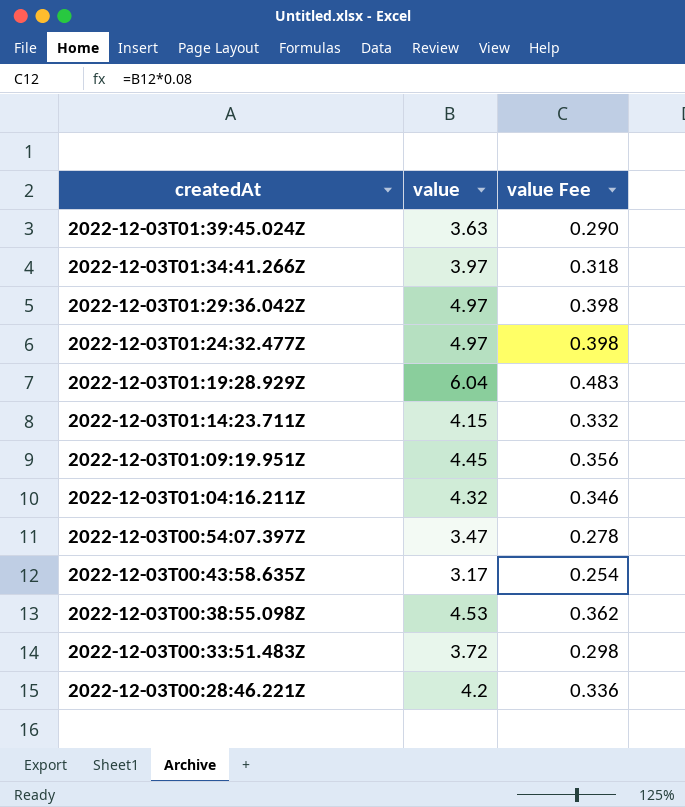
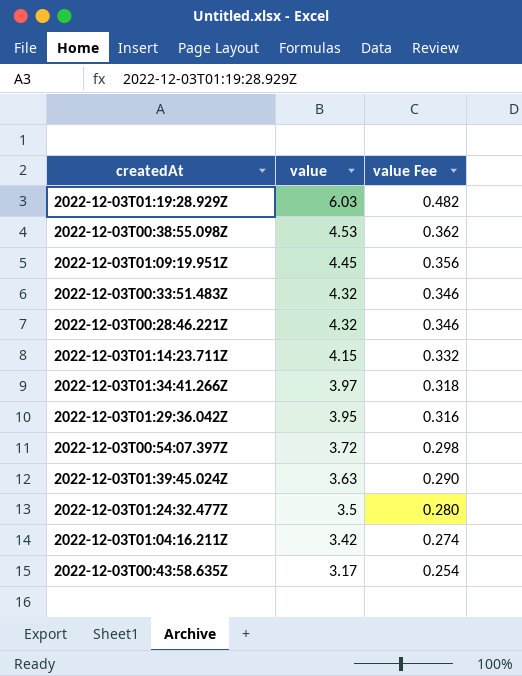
row order: createdAt descending -> value descending
2022-12-03T01:19:28.929Z | value: 6.04 -> 6.03
2022-12-03T01:19:28.929Z | value Fee: 0.483 -> 0.482
2022-12-03T00:33:51.483Z | value: 3.72 -> 4.32
2022-12-03T00:33:51.483Z | value Fee: 0.298 -> 0.346
2022-12-03T00:28:46.221Z | value: 4.2 -> 4.32
2022-12-03T00:28:46.221Z | value Fee: 0.336 -> 0.346
2022-12-03T01:29:36.042Z | value: 4.97 -> 3.95
2022-12-03T01:29:36.042Z | value Fee: 0.398 -> 0.316
2022-12-03T00:54:07.397Z | value: 3.47 -> 3.72
2022-12-03T00:54:07.397Z | value Fee: 0.278 -> 0.298
2022-12-03T01:24:32.477Z | value: 4.97 -> 3.5
2022-12-03T01:24:32.477Z | value Fee: 0.398 -> 0.280
2022-12-03T01:04:16.211Z | value: 4.32 -> 3.42
2022-12-03T01:04:16.211Z | value Fee: 0.346 -> 0.274

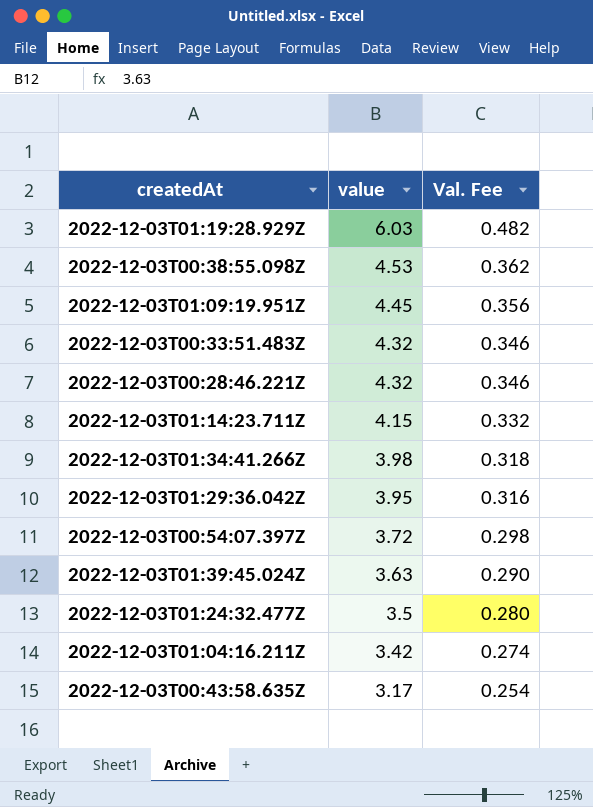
column name: value Fee -> Val. Fee
2022-12-03T01:34:41.266Z | value: 3.97 -> 3.98

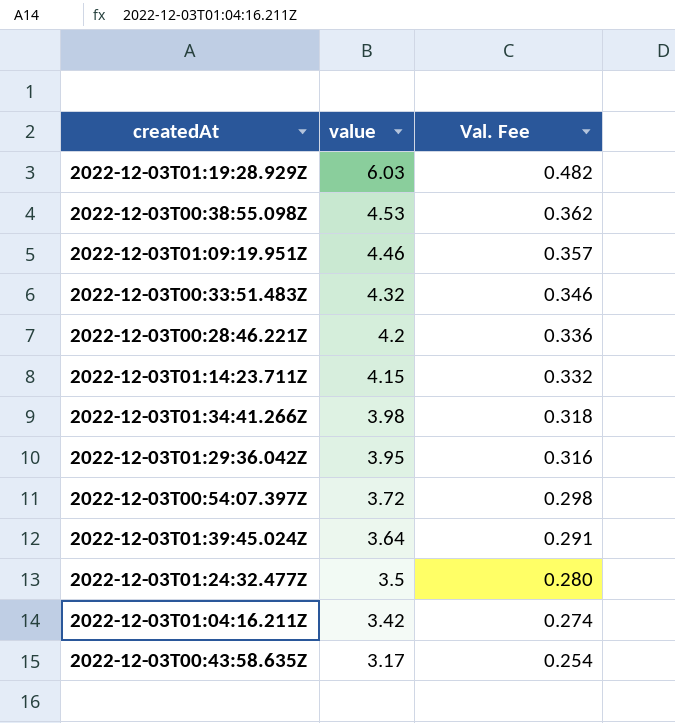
2022-12-03T01:09:19.951Z | value: 4.45 -> 4.46
2022-12-03T01:09:19.951Z | Val. Fee: 0.356 -> 0.357
2022-12-03T00:28:46.221Z | value: 4.32 -> 4.2
2022-12-03T00:28:46.221Z | Val. Fee: 0.346 -> 0.336
2022-12-03T01:39:45.024Z | value: 3.63 -> 3.64
2022-12-03T01:39:45.024Z | Val. Fee: 0.290 -> 0.291

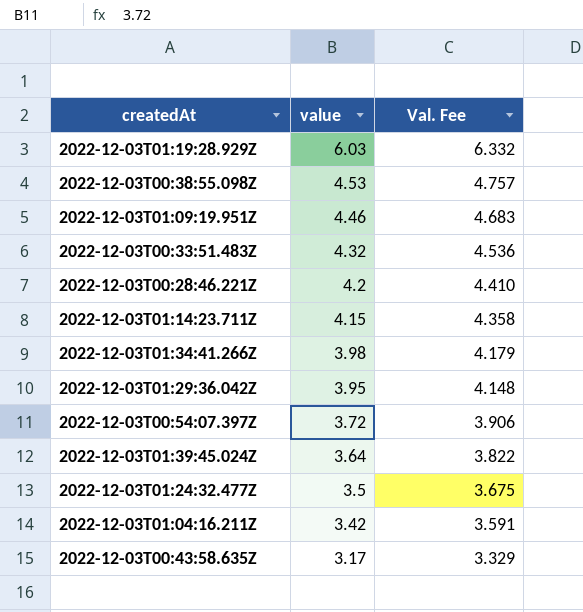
column Val. Fee | formula: [value] * 0.08 -> [value] * 1.05

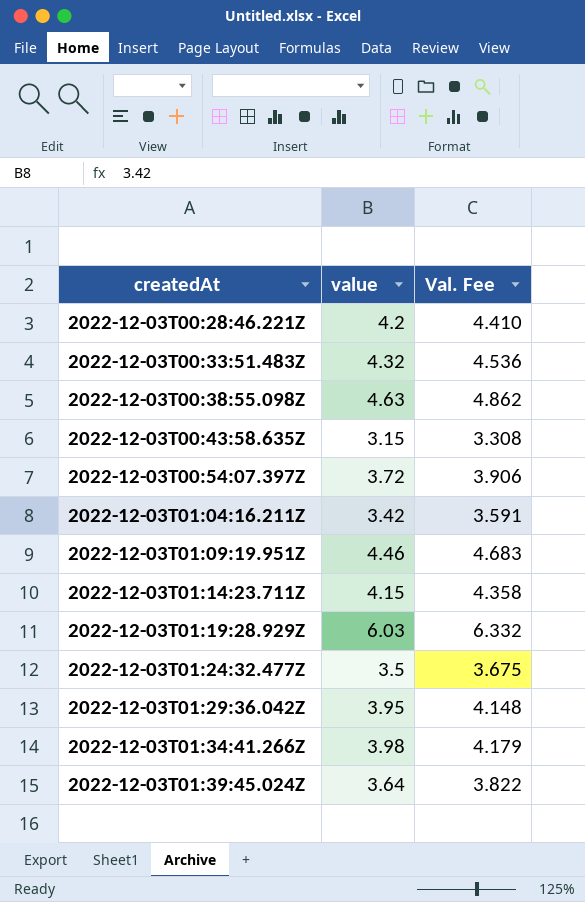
row order: value descending -> createdAt ascending
2022-12-03T00:38:55.098Z | value: 4.53 -> 4.63
2022-12-03T00:38:55.098Z | Val. Fee: 4.757 -> 4.862
2022-12-03T00:43:58.635Z | value: 3.17 -> 3.15
2022-12-03T00:43:58.635Z | Val. Fee: 3.329 -> 3.308

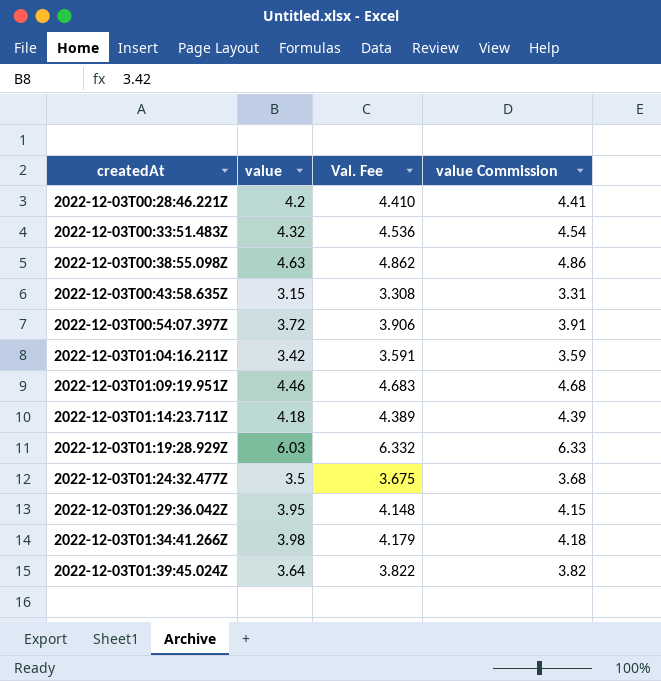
column value Commission | formula: none -> [value] * 1.05
2022-12-03T01:14:23.711Z | value: 4.15 -> 4.18
2022-12-03T01:14:23.711Z | Val. Fee: 4.358 -> 4.389

